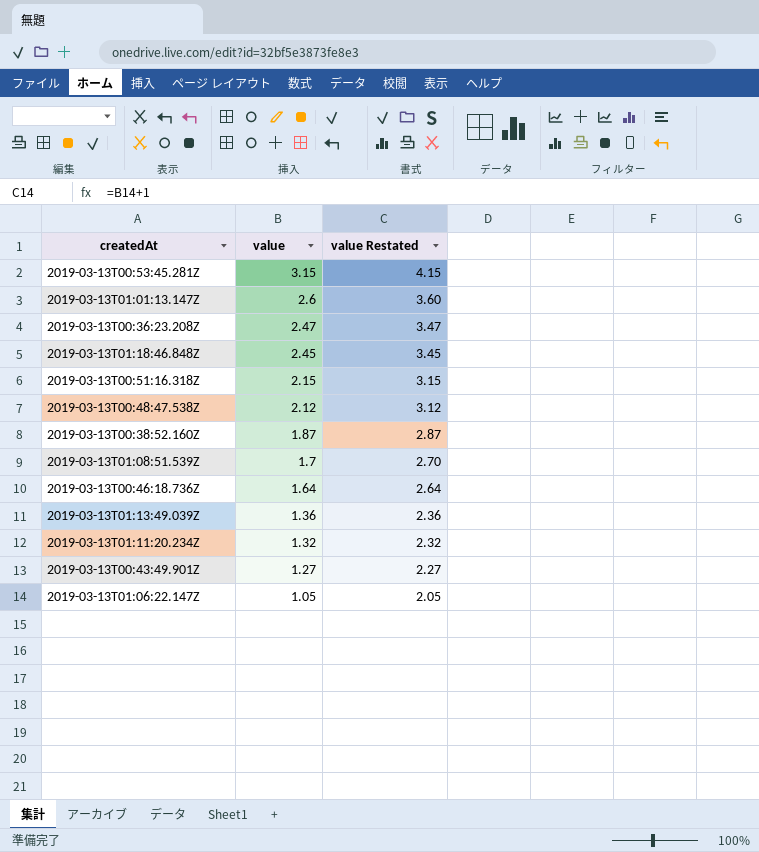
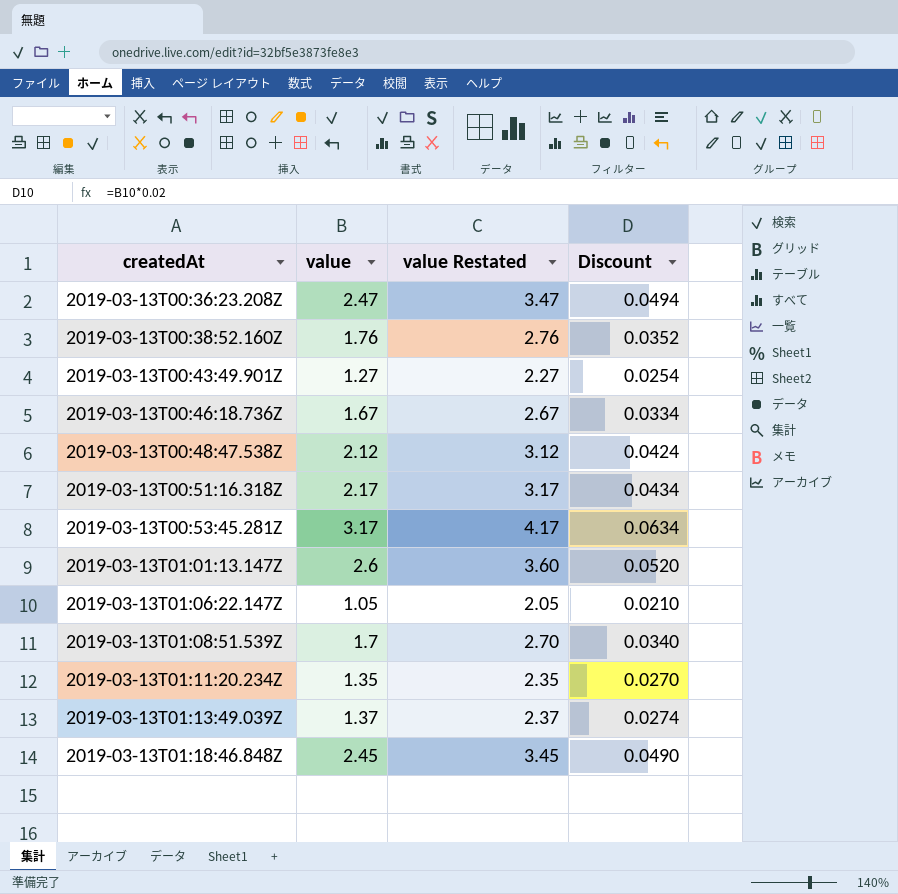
row order: value descending -> createdAt ascending
column Discount | formula: none -> [value] * 0.02
2019-03-13T00:38:52.160Z | value: 1.87 -> 1.76
2019-03-13T00:38:52.160Z | value Restated: 2.87 -> 2.76
2019-03-13T00:46:18.736Z | value: 1.64 -> 1.67
2019-03-13T00:46:18.736Z | value Restated: 2.64 -> 2.67
2019-03-13T00:51:16.318Z | value: 2.15 -> 2.17
2019-03-13T00:51:16.318Z | value Restated: 3.15 -> 3.17
2019-03-13T00:53:45.281Z | value: 3.15 -> 3.17
2019-03-13T00:53:45.281Z | value Restated: 4.15 -> 4.17
2019-03-13T01:11:20.234Z | value: 1.32 -> 1.35
2019-03-13T01:11:20.234Z | value Restated: 2.32 -> 2.35
2019-03-13T01:13:49.039Z | value: 1.36 -> 1.37
2019-03-13T01:13:49.039Z | value Restated: 2.36 -> 2.37

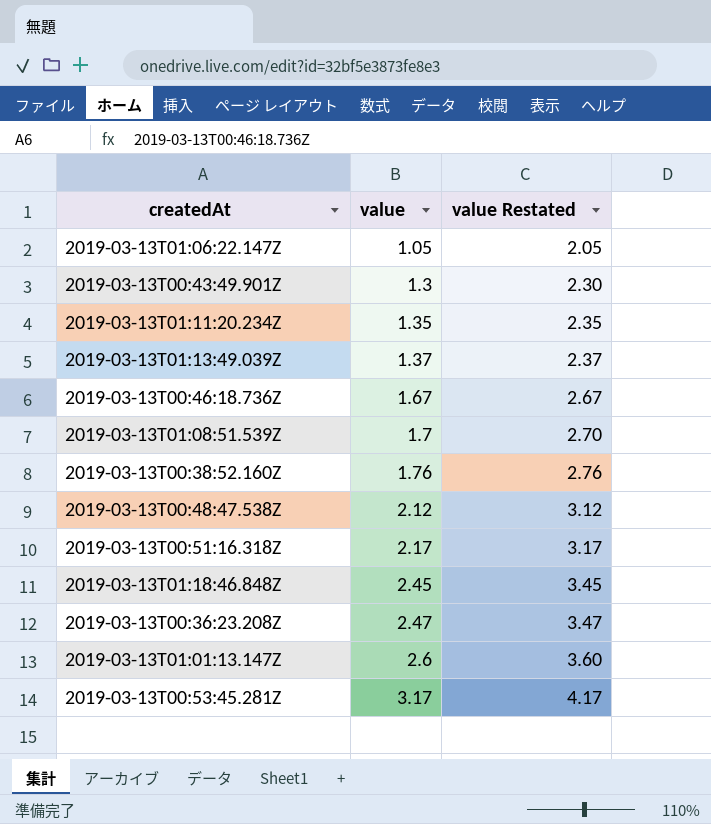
row order: createdAt ascending -> value ascending
column Discount | formula: [value] * 0.02 -> none
2019-03-13T00:43:49.901Z | value: 1.27 -> 1.3
2019-03-13T00:43:49.901Z | value Restated: 2.27 -> 2.30

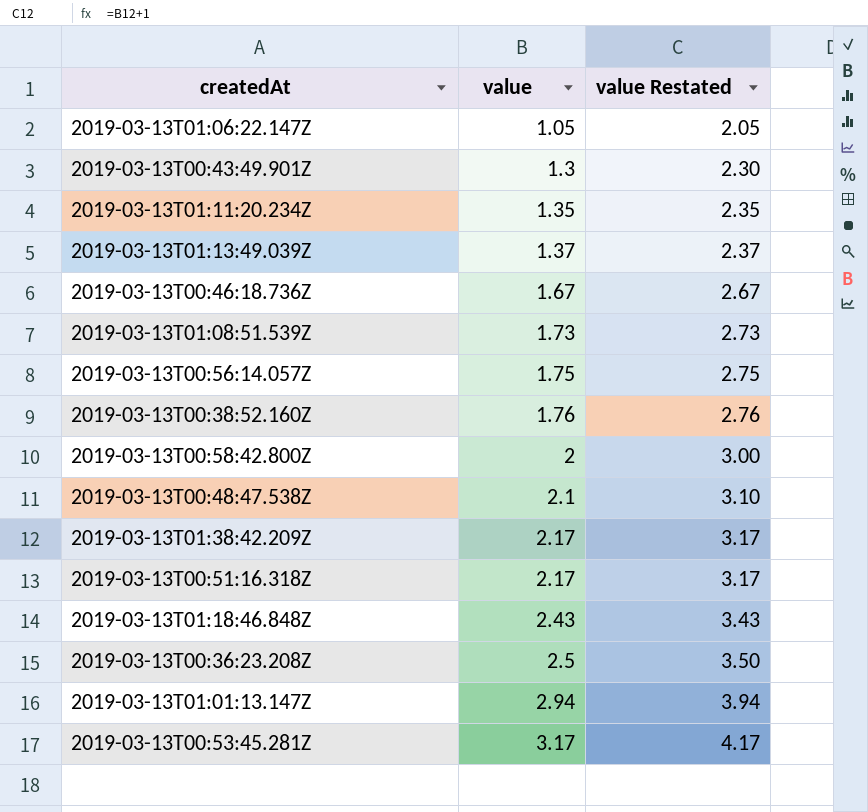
2019-03-13T01:08:51.539Z | value: 1.7 -> 1.73
2019-03-13T01:08:51.539Z | value Restated: 2.70 -> 2.73
row 2019-03-13T00:56:14.057Z: none -> 1.75 | 2.75
row 2019-03-13T00:58:42.800Z: none -> 2 | 3.00
2019-03-13T00:48:47.538Z | value: 2.12 -> 2.1
2019-03-13T00:48:47.538Z | value Restated: 3.12 -> 3.10
row 2019-03-13T01:38:42.209Z: none -> 2.17 | 3.17
2019-03-13T01:18:46.848Z | value: 2.45 -> 2.43
2019-03-13T01:18:46.848Z | value Restated: 3.45 -> 3.43
2019-03-13T00:36:23.208Z | value: 2.47 -> 2.5
2019-03-13T00:36:23.208Z | value Restated: 3.47 -> 3.50
2019-03-13T01:01:13.147Z | value: 2.6 -> 2.94
2019-03-13T01:01:13.147Z | value Restated: 3.60 -> 3.94

